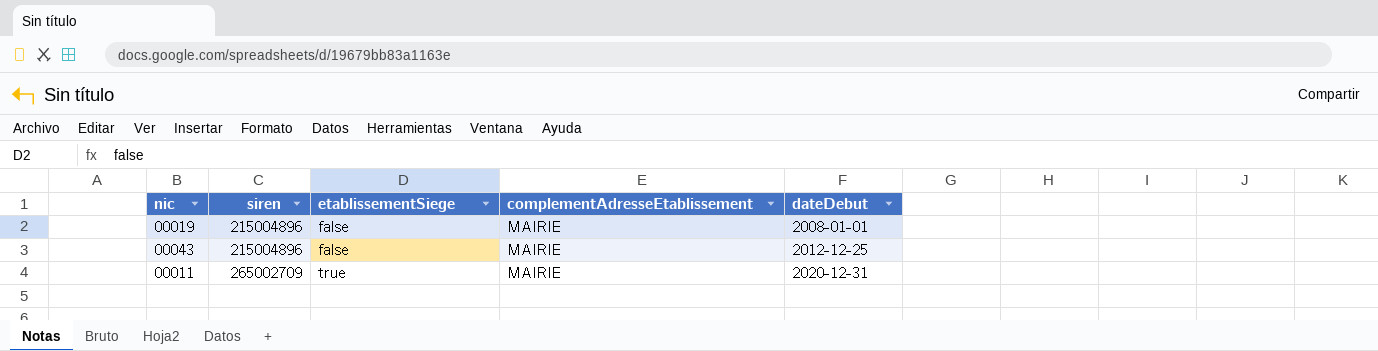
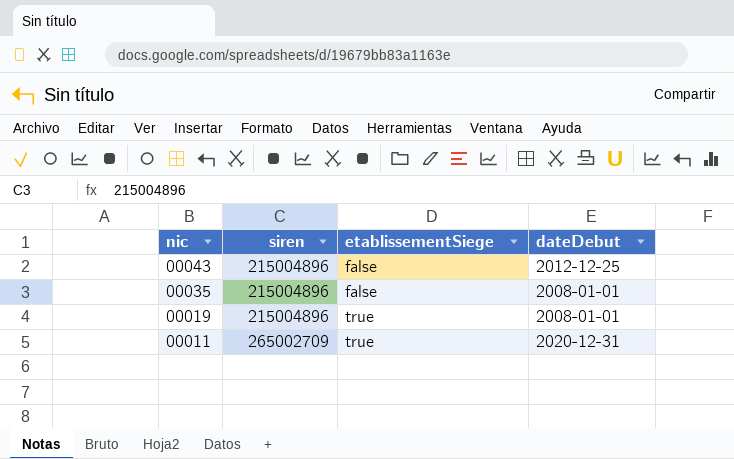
row order: siren ascending -> nic descending
column complementAdresseEtablissement | position: 4 -> none
row 00035: none -> 215004896 | false | 2008-01-01
00019 | etablissementSiege: false -> true

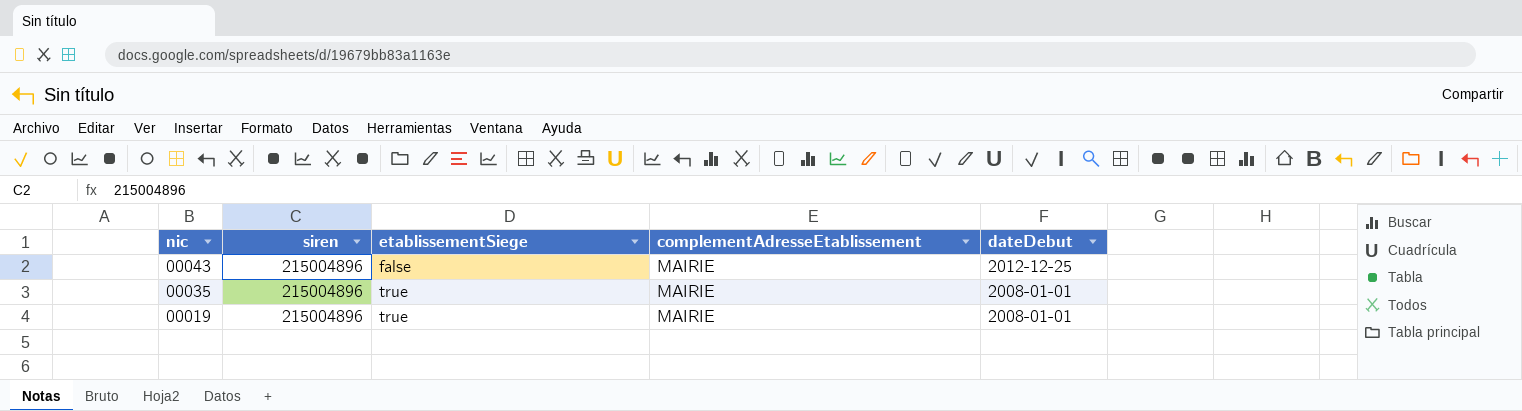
column complementAdresseEtablissement | position: none -> 4
row 00011: 265002709 | true | 2020-12-31 -> none
00035 | etablissementSiege: false -> true

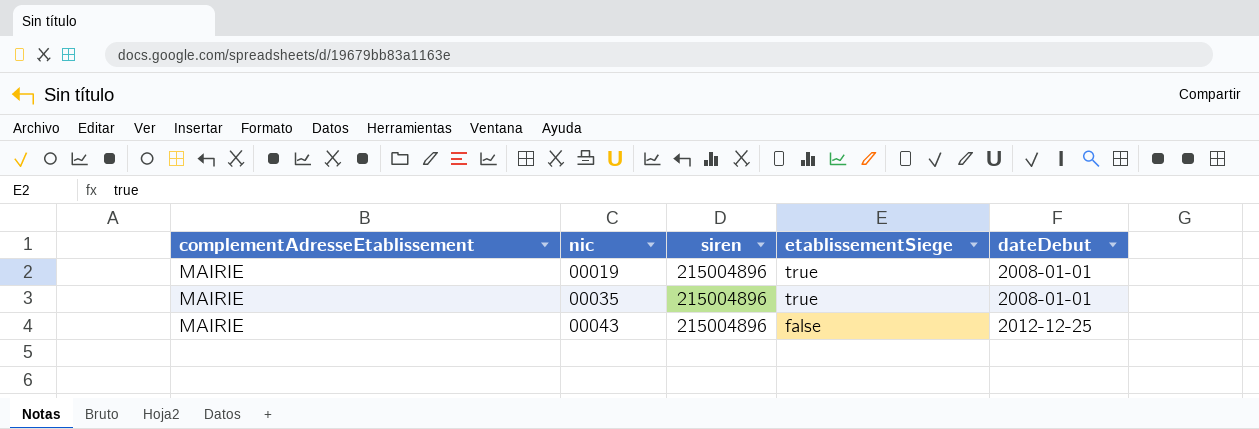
row order: nic descending -> nic ascending
column complementAdresseEtablissement | position: 4 -> 1

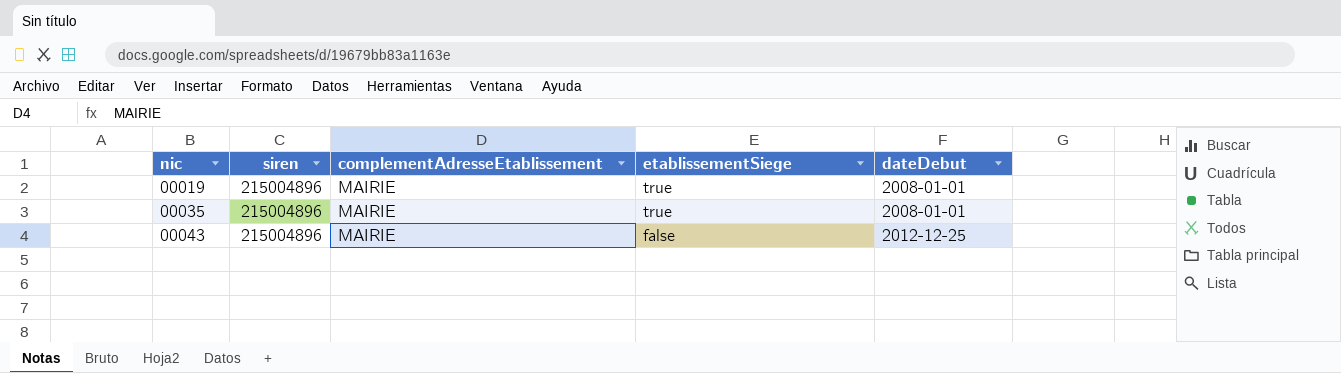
column complementAdresseEtablissement | position: 1 -> 3

